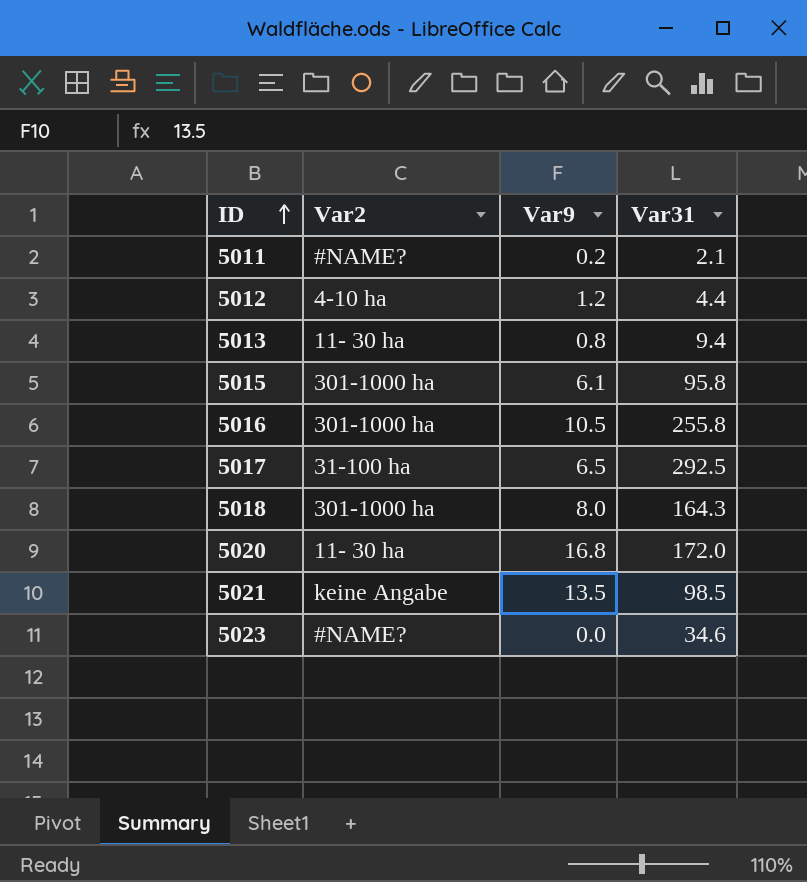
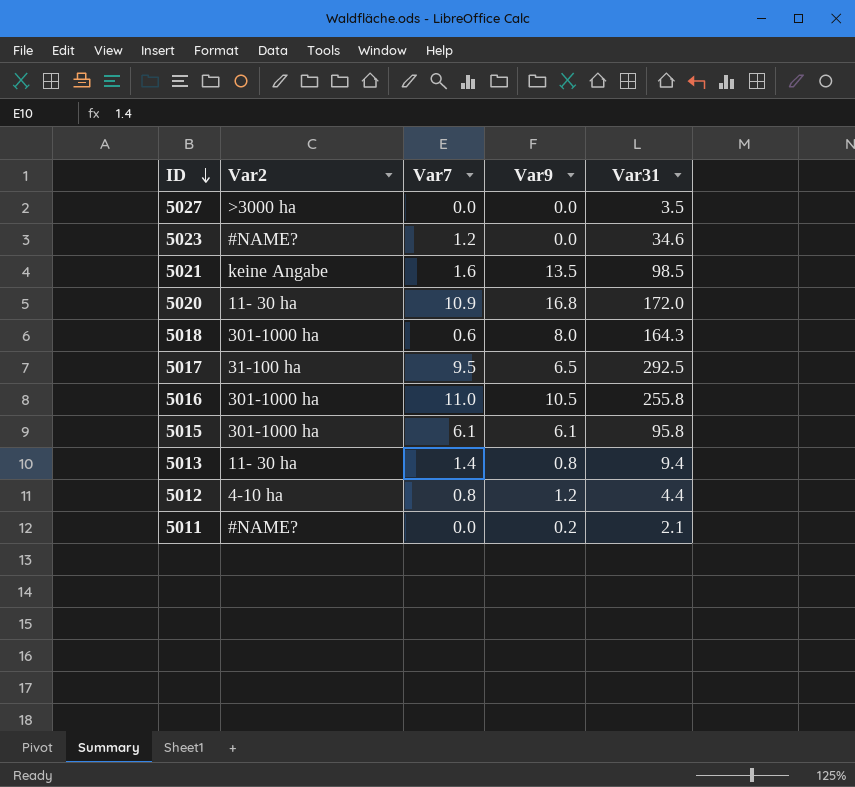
row order: ID ascending -> ID descending
column Var7 | position: none -> 3
row 5027: none -> >3000 ha | 0.0 | 0.0 | 3.5

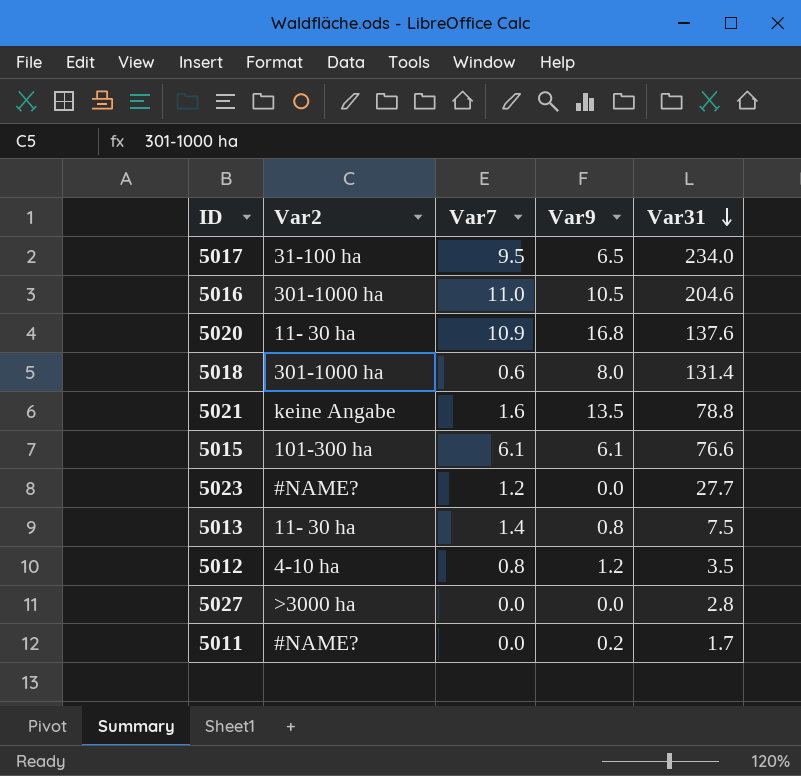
row order: ID descending -> Var31 descending
5017 | Var31: 292.5 -> 234.0
5016 | Var31: 255.8 -> 204.6
5020 | Var31: 172.0 -> 137.6
5018 | Var31: 164.3 -> 131.4
5021 | Var31: 98.5 -> 78.8
5015 | Var2: 301-1000 ha -> 101-300 ha
5015 | Var31: 95.8 -> 76.6
5023 | Var31: 34.6 -> 27.7
5013 | Var31: 9.4 -> 7.5
5012 | Var31: 4.4 -> 3.5
5027 | Var31: 3.5 -> 2.8
5011 | Var31: 2.1 -> 1.7

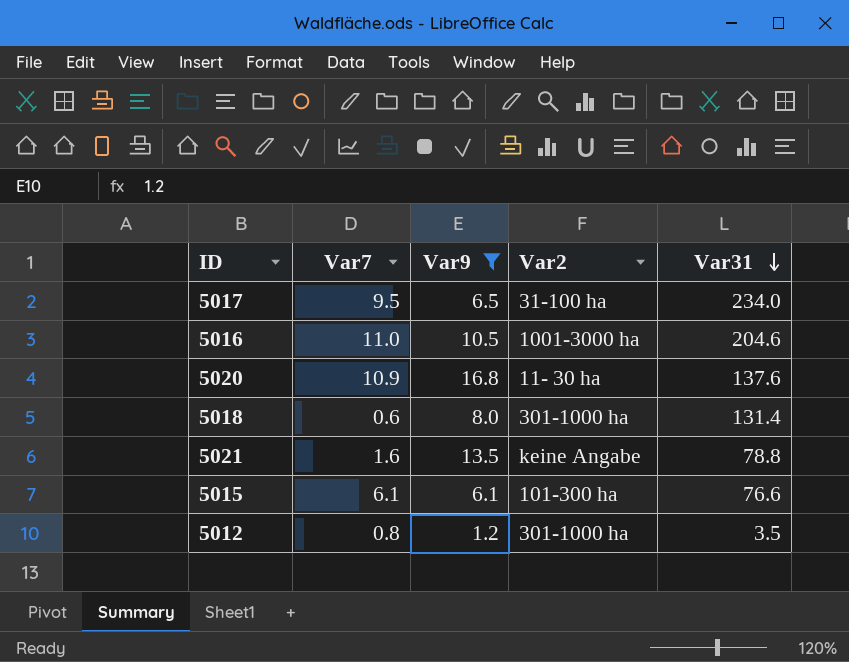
filter: none -> Var9 >= 1.2
column Var2 | position: 2 -> 4
5016 | Var2: 301-1000 ha -> 1001-3000 ha
5012 | Var2: 4-10 ha -> 301-1000 ha

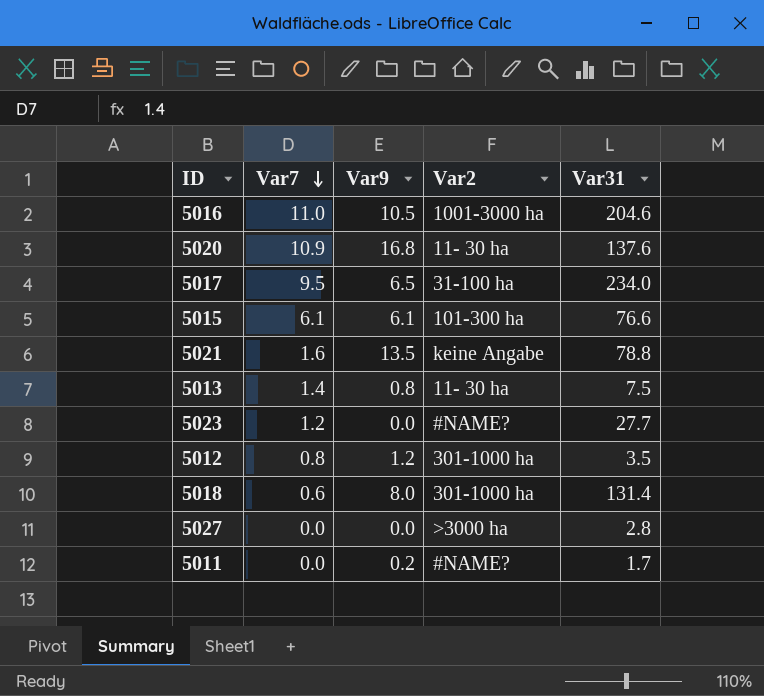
filter: Var9 >= 1.2 -> none
row order: Var31 descending -> Var7 descending

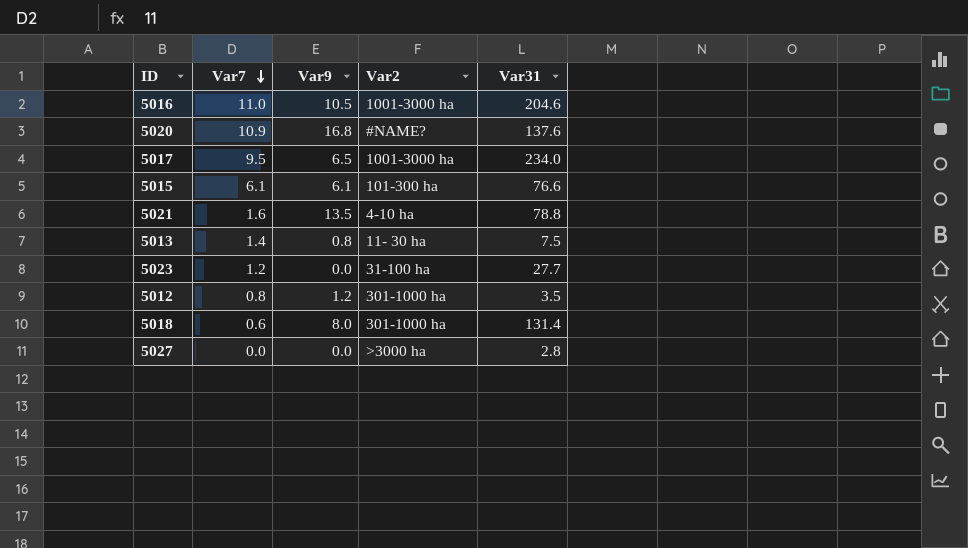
row 5011: 0.0 | 0.2 | #NAME? | 1.7 -> none
5020 | Var2: 11- 30 ha -> #NAME?
5017 | Var2: 31-100 ha -> 1001-3000 ha
5021 | Var2: keine Angabe -> 4-10 ha
5023 | Var2: #NAME? -> 31-100 ha

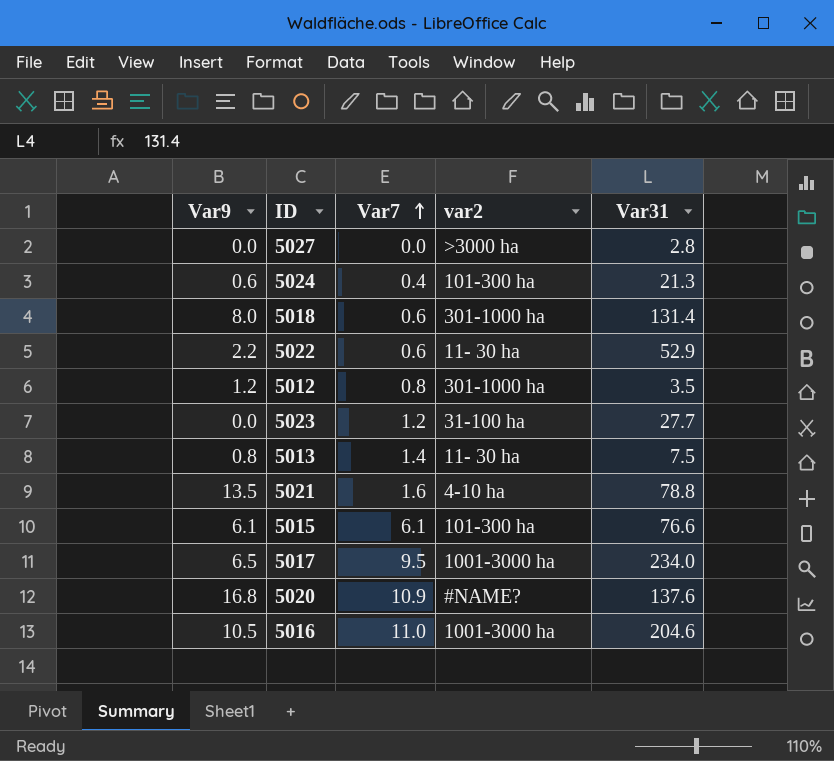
row order: Var7 descending -> Var7 ascending
column Var9 | position: 3 -> 1
column name: Var2 -> var2
row 5024: none -> 0.6 | 0.4 | 101-300 ha | 21.3
row 5022: none -> 2.2 | 0.6 | 11- 30 ha | 52.9

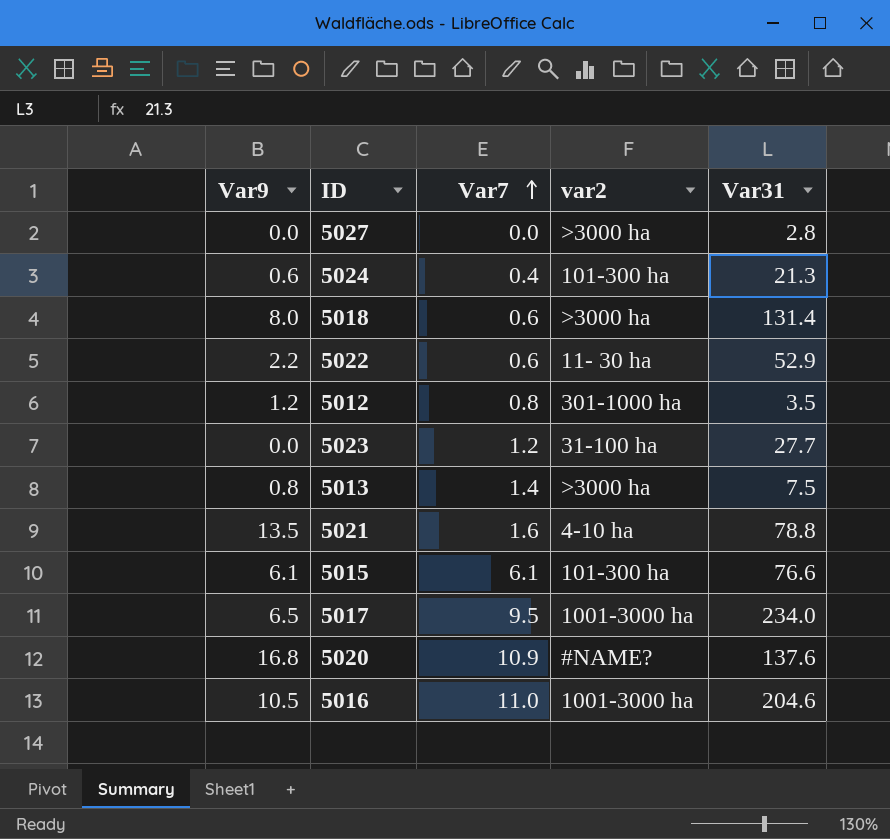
5018 | var2: 301-1000 ha -> >3000 ha
5013 | var2: 11- 30 ha -> >3000 ha

